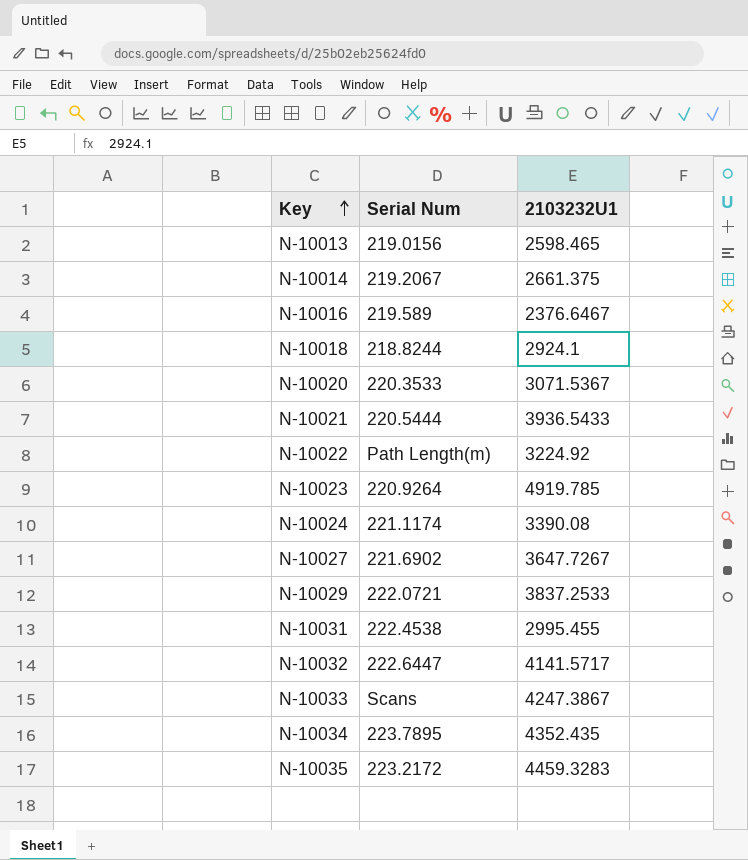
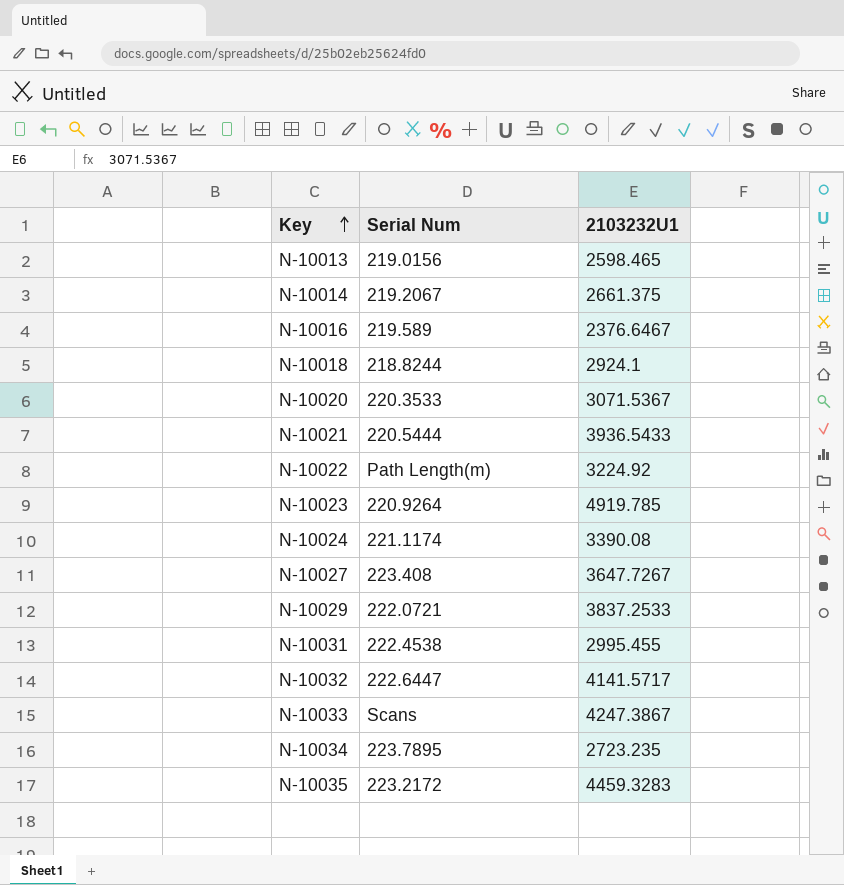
N-10027 | Serial Num: 221.6902 -> 223.408
N-10034 | 2103232U1: 4352.435 -> 2723.235

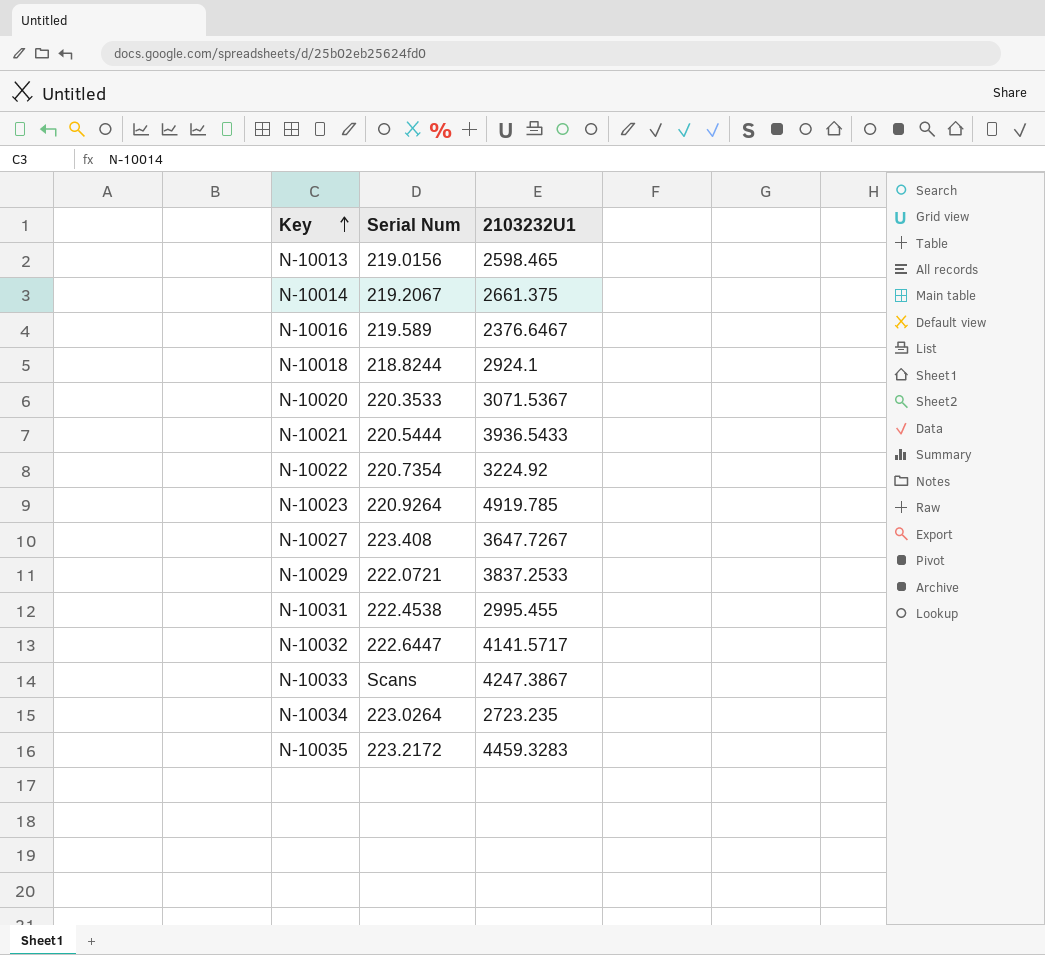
row N-10024: 221.1174 | 3390.08 -> none
N-10022 | Serial Num: Path Length(m) -> 220.7354
N-10034 | Serial Num: 223.7895 -> 223.0264

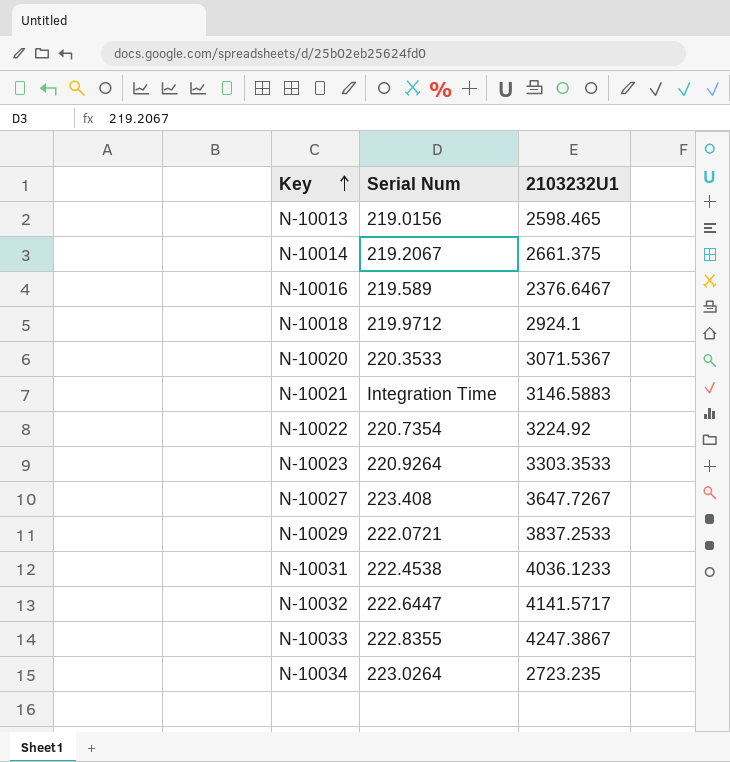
row N-10035: 223.2172 | 4459.3283 -> none
N-10018 | Serial Num: 218.8244 -> 219.9712
N-10021 | Serial Num: 220.5444 -> Integration Time
N-10021 | 2103232U1: 3936.5433 -> 3146.5883
N-10023 | 2103232U1: 4919.785 -> 3303.3533
N-10031 | 2103232U1: 2995.455 -> 4036.1233
N-10033 | Serial Num: Scans -> 222.8355

